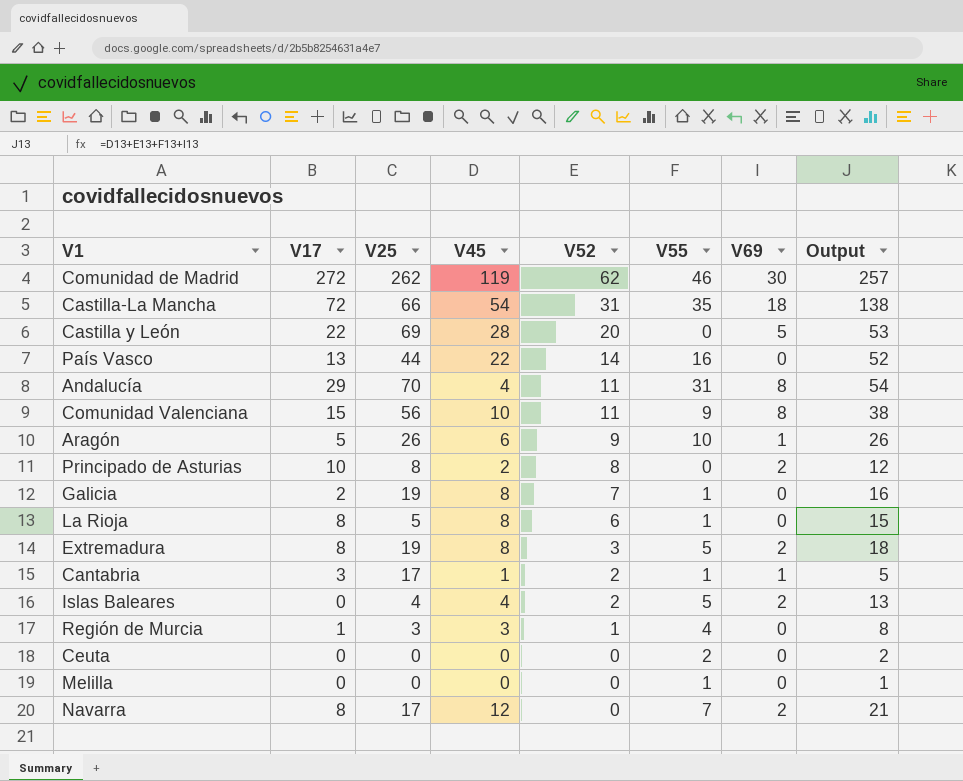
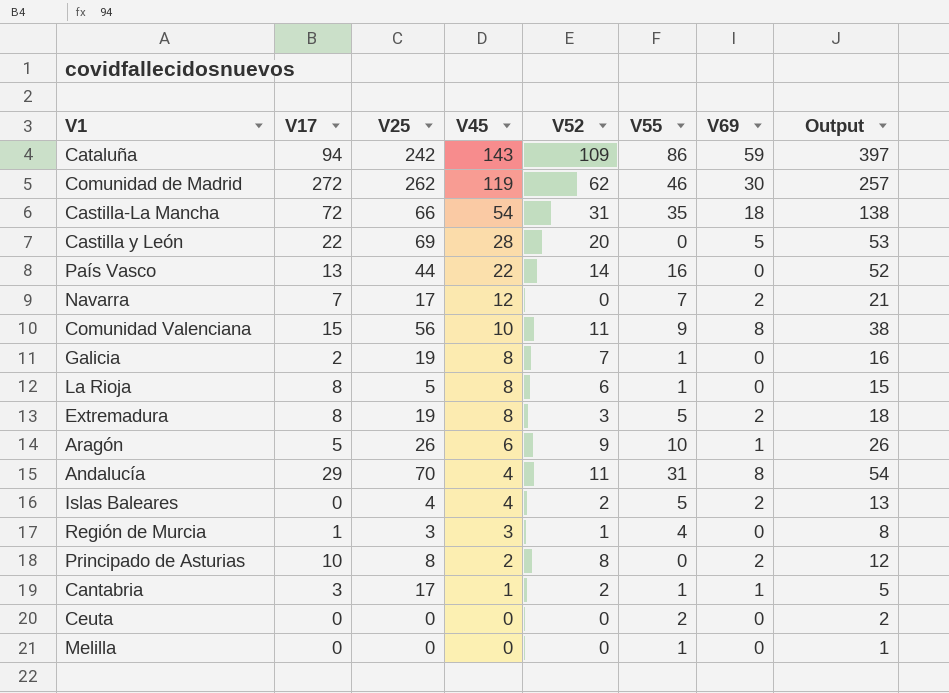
row order: V52 descending -> V45 descending
row Cataluña: none -> 94 | 242 | 143 | 109 | 86 | 59 | 397
Navarra | V17: 8 -> 7

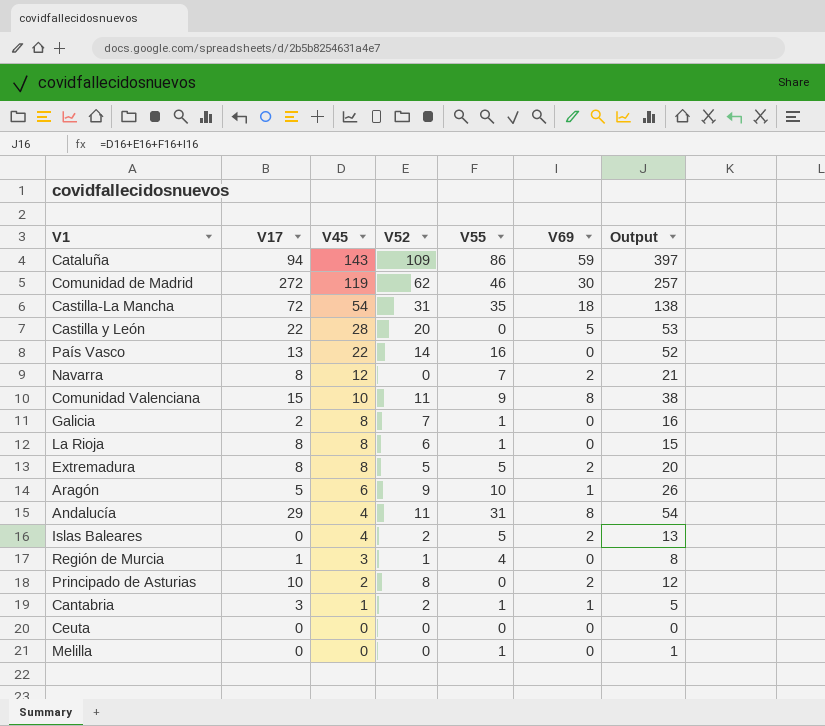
column V25 | position: 3 -> none
Navarra | V17: 7 -> 8
Extremadura | V52: 3 -> 5
Extremadura | Output: 18 -> 20
Ceuta | V55: 2 -> 0
Ceuta | Output: 2 -> 0

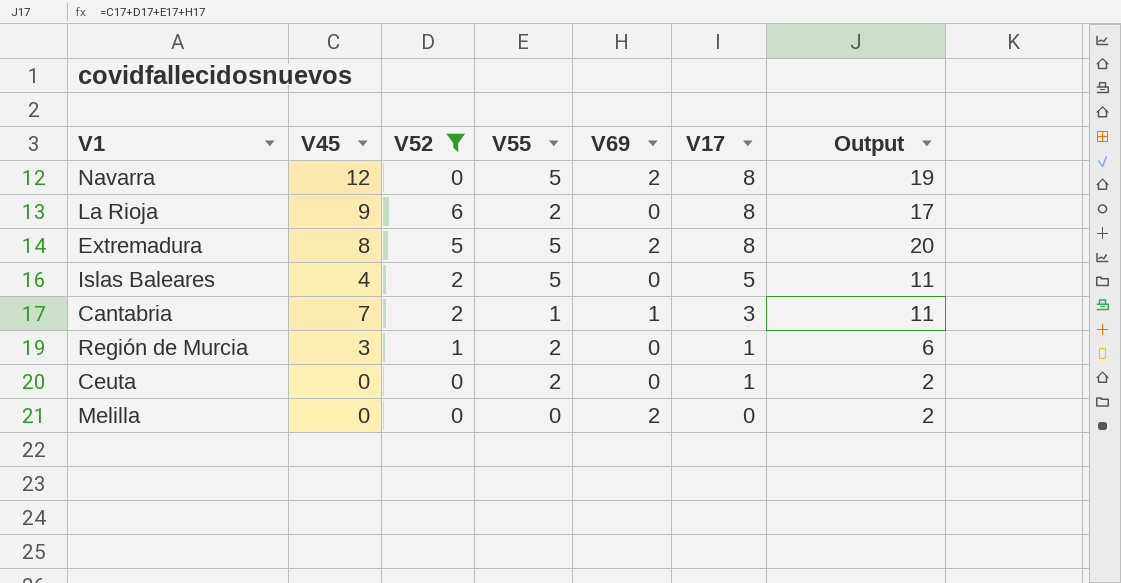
filter: none -> V52 <= 6
row order: V45 descending -> V17 descending
column V17 | position: 2 -> 6
Navarra | V55: 7 -> 5
Navarra | Output: 21 -> 19
La Rioja | V45: 8 -> 9
La Rioja | V55: 1 -> 2
La Rioja | Output: 15 -> 17
Islas Baleares | V69: 2 -> 0
Islas Baleares | V17: 0 -> 5
Islas Baleares | Output: 13 -> 11
Cantabria | V45: 1 -> 7
Cantabria | Output: 5 -> 11
Región de Murcia | V55: 4 -> 2
Región de Murcia | Output: 8 -> 6
Ceuta | V55: 0 -> 2
Ceuta | V17: 0 -> 1
Ceuta | Output: 0 -> 2
Melilla | V55: 1 -> 0
Melilla | V69: 0 -> 2
Melilla | Output: 1 -> 2

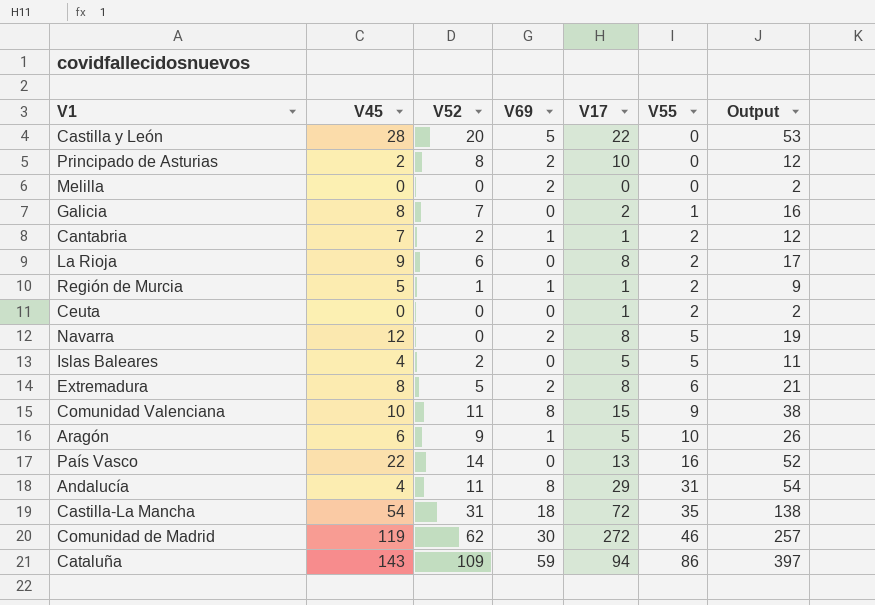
filter: V52 <= 6 -> none
row order: V17 descending -> V55 ascending
column V55 | position: 4 -> 6
Cantabria | V17: 3 -> 1
Cantabria | V55: 1 -> 2
Cantabria | Output: 11 -> 12
Región de Murcia | V45: 3 -> 5
Región de Murcia | V69: 0 -> 1
Región de Murcia | Output: 6 -> 9
Extremadura | V55: 5 -> 6
Extremadura | Output: 20 -> 21

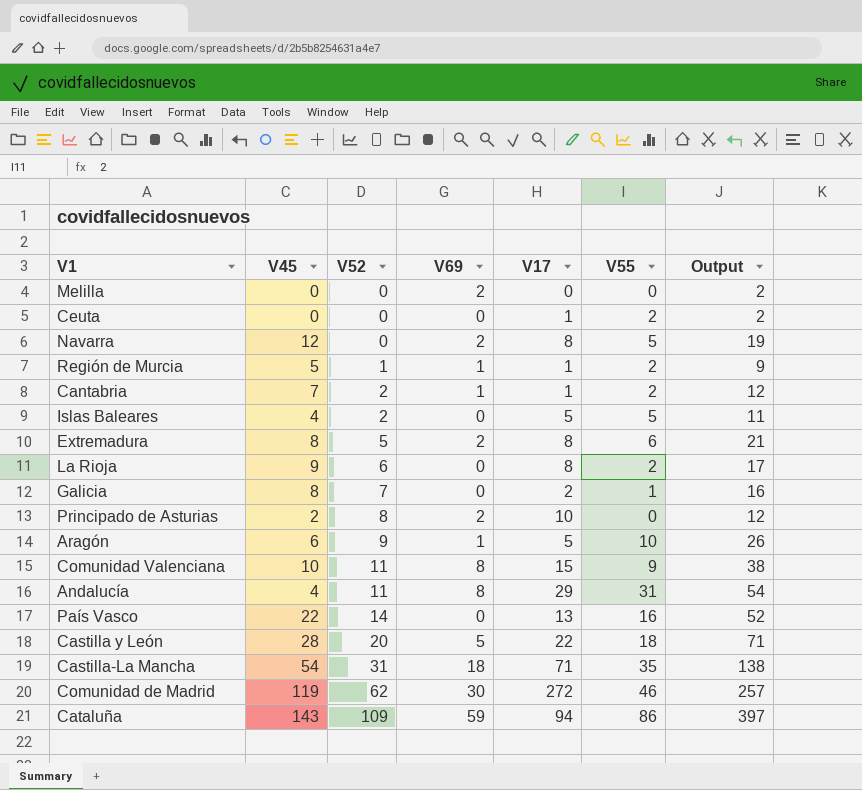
row order: V55 ascending -> V52 ascending
Castilla y León | V55: 0 -> 18
Castilla y León | Output: 53 -> 71
Castilla-La Mancha | V17: 72 -> 71

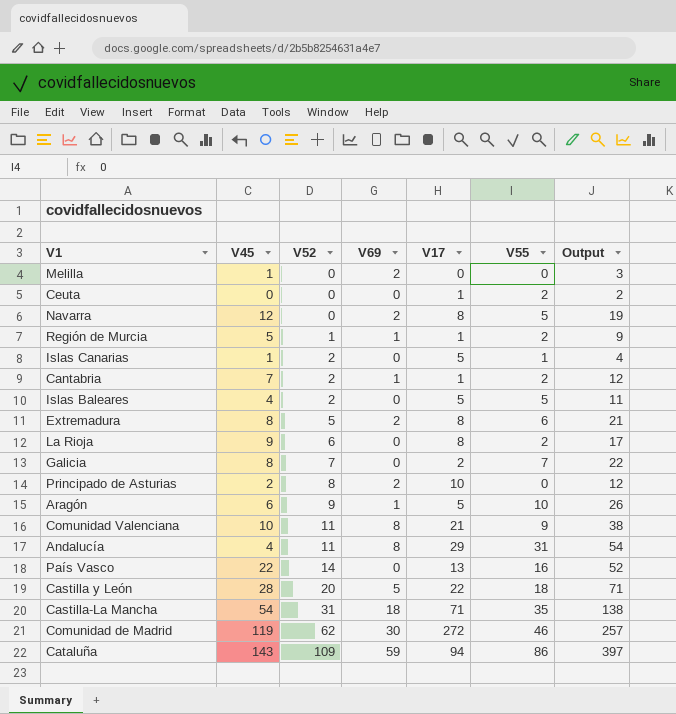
Melilla | V45: 0 -> 1
Melilla | Output: 2 -> 3
row Islas Canarias: none -> 1 | 2 | 0 | 5 | 1 | 4
Galicia | V55: 1 -> 7
Galicia | Output: 16 -> 22
Comunidad Valenciana | V17: 15 -> 21

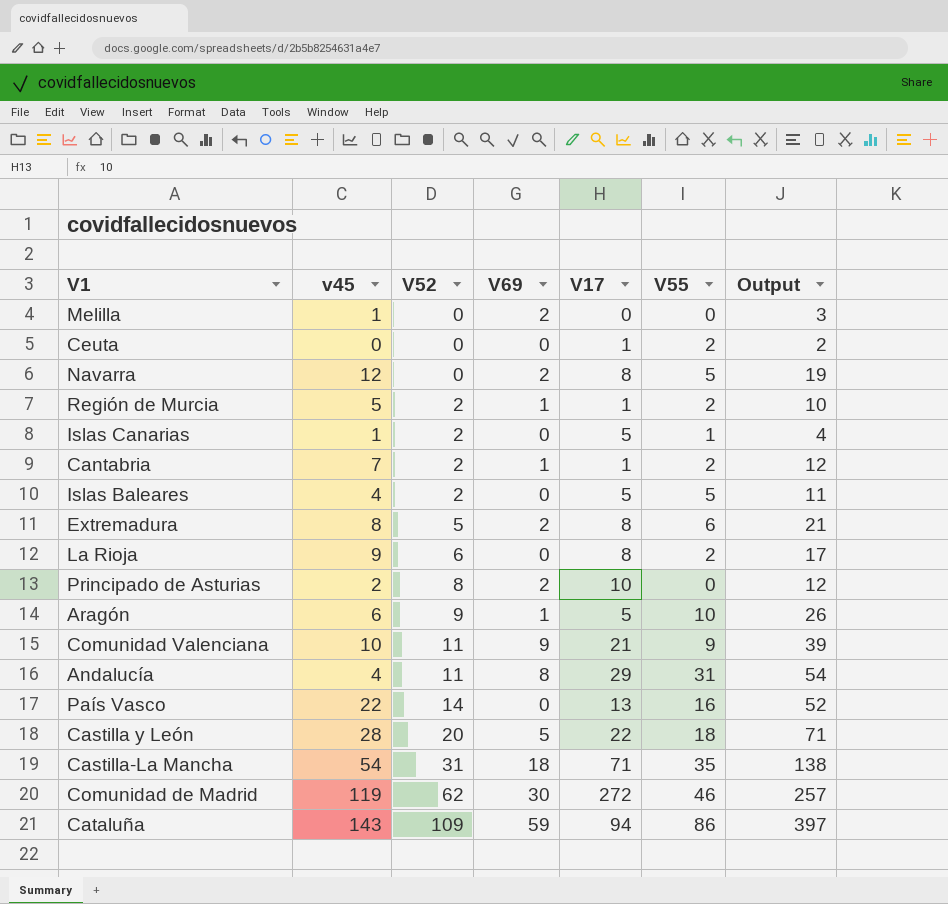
column name: V45 -> v45
row Galicia: 8 | 7 | 0 | 2 | 7 | 22 -> none
Región de Murcia | V52: 1 -> 2
Región de Murcia | Output: 9 -> 10
Comunidad Valenciana | V69: 8 -> 9
Comunidad Valenciana | Output: 38 -> 39

